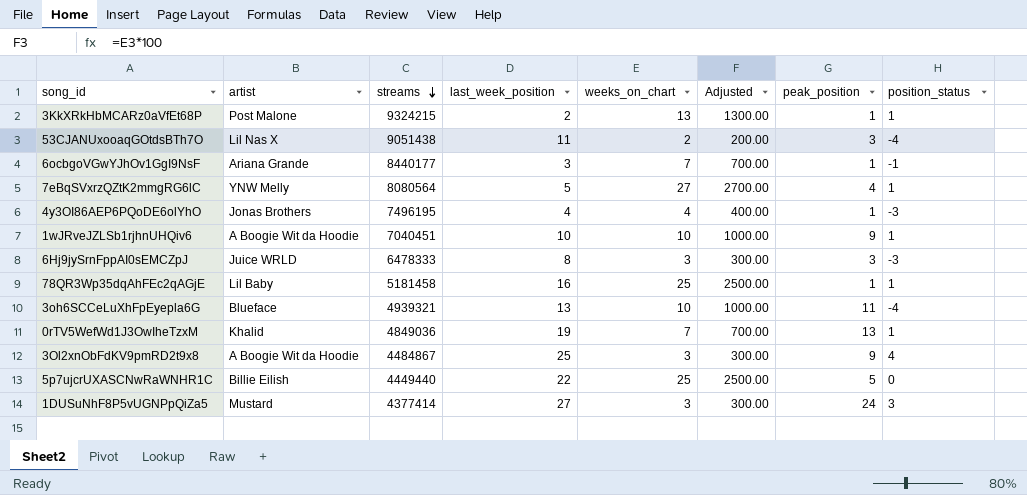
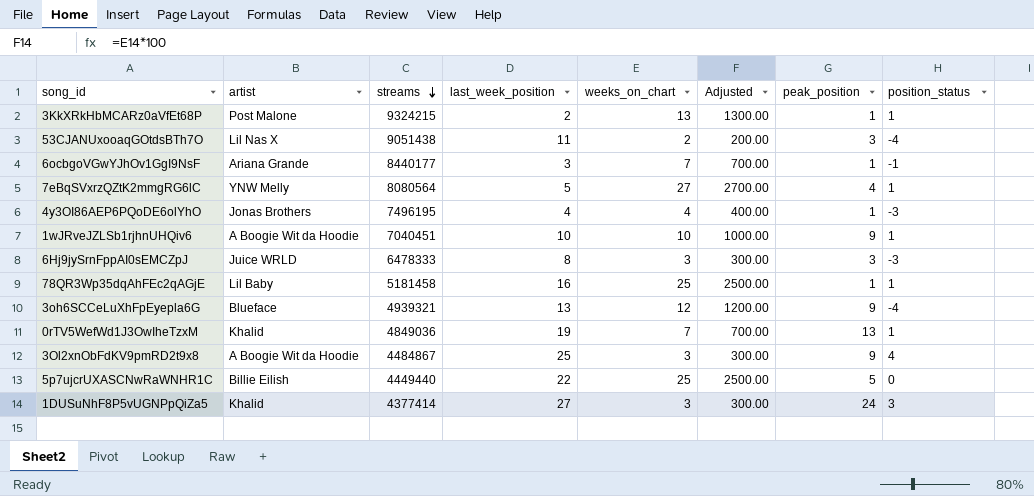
3oh6SCCeLuXhFpEyepla6G | weeks_on_chart: 10 -> 12
3oh6SCCeLuXhFpEyepla6G | Adjusted: 1000.00 -> 1200.00
3oh6SCCeLuXhFpEyepla6G | peak_position: 11 -> 9
1DUSuNhF8P5vUGNPpQiZa5 | artist: Mustard -> Khalid

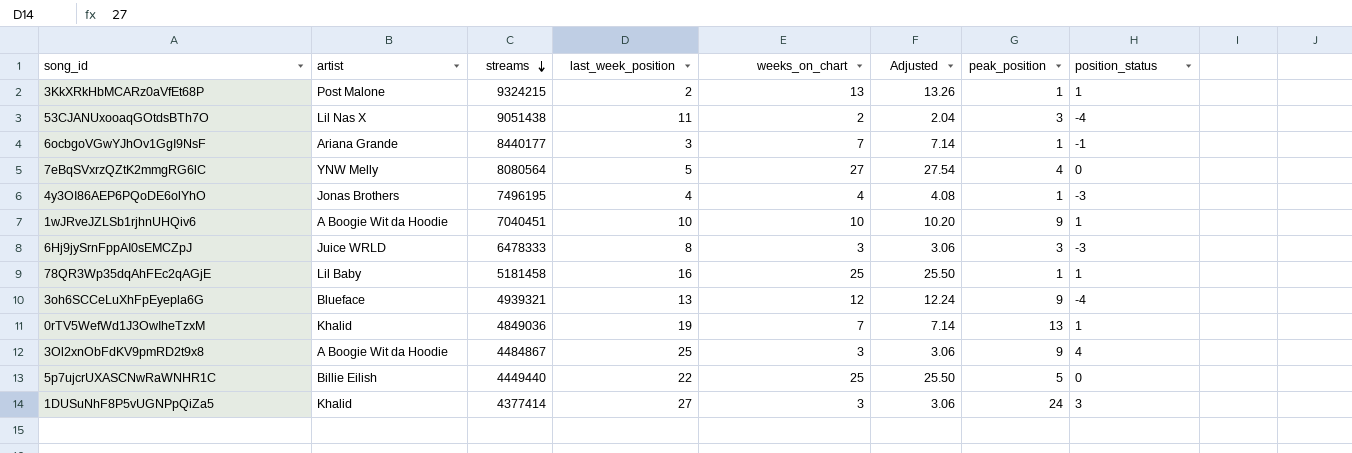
column Adjusted | formula: [weeks_on_chart] * 100 -> [weeks_on_chart] * 1.02
7eBqSVxrzQZtK2mmgRG6lC | position_status: 1 -> 0

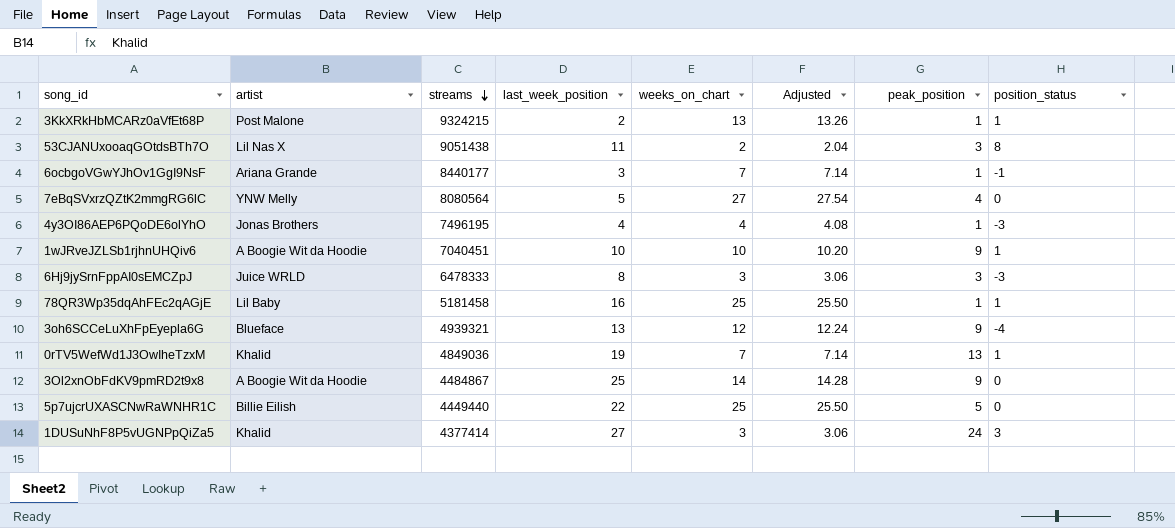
53CJANUxooaqGOtdsBTh7O | position_status: -4 -> 8
3Ol2xnObFdKV9pmRD2t9x8 | weeks_on_chart: 3 -> 14
3Ol2xnObFdKV9pmRD2t9x8 | Adjusted: 3.06 -> 14.28
3Ol2xnObFdKV9pmRD2t9x8 | position_status: 4 -> 0

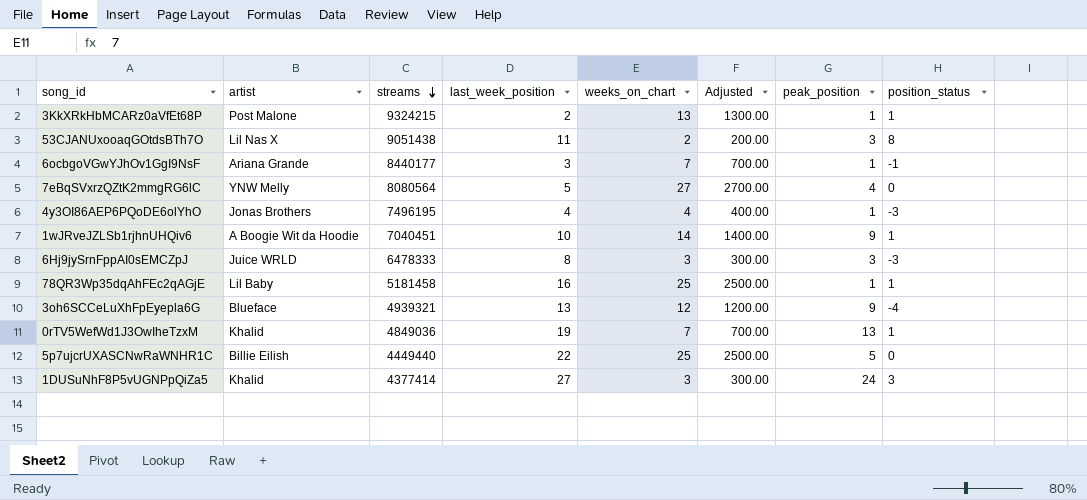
column Adjusted | formula: [weeks_on_chart] * 1.02 -> [weeks_on_chart] * 100
row 3Ol2xnObFdKV9pmRD2t9x8: A Boogie Wit da Hoodie | 4484867 | 25 | 14 | 14.28 | 9 | 0 -> none
1wJRveJZLSb1rjhnUHQiv6 | weeks_on_chart: 10 -> 14

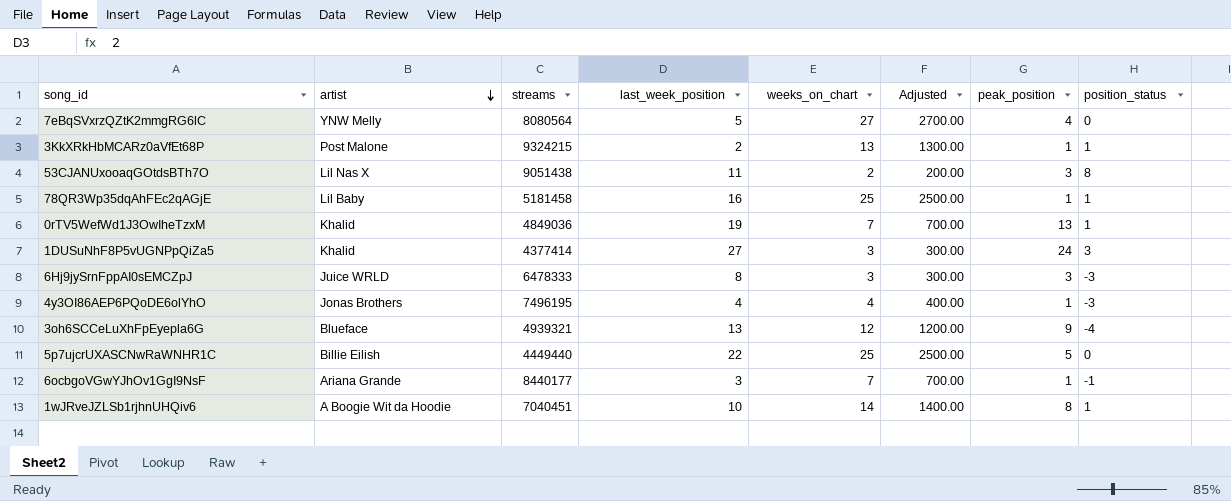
row order: streams descending -> artist descending
1wJRveJZLSb1rjhnUHQiv6 | peak_position: 9 -> 8

